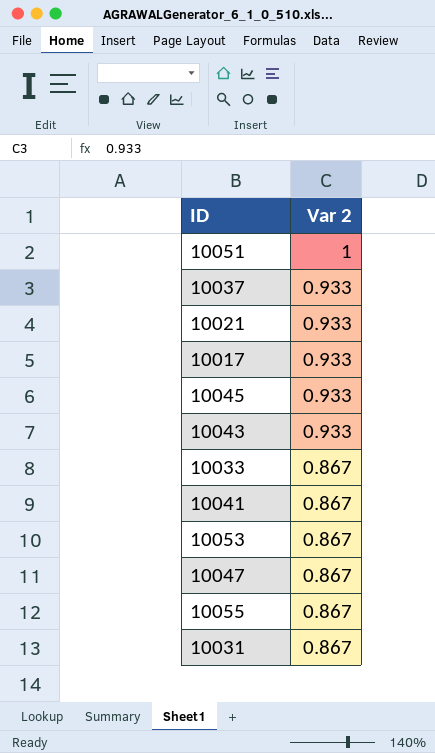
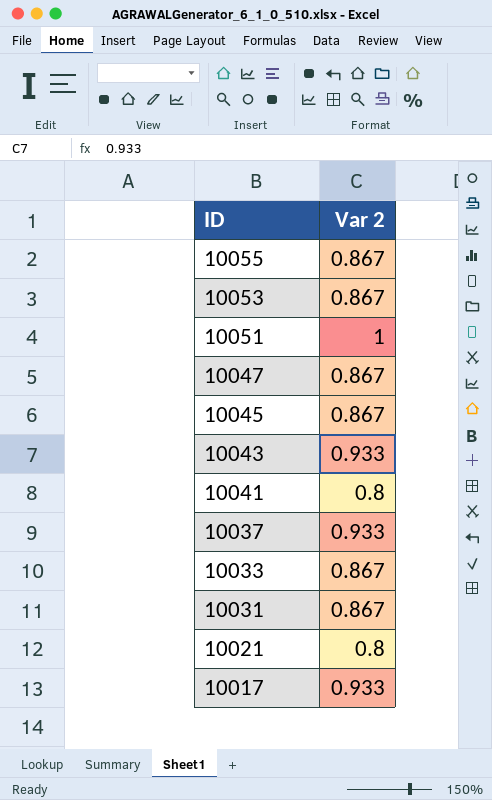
row order: Var 2 descending -> ID descending
10045 | Var 2: 0.933 -> 0.867
10041 | Var 2: 0.867 -> 0.8
10021 | Var 2: 0.933 -> 0.8

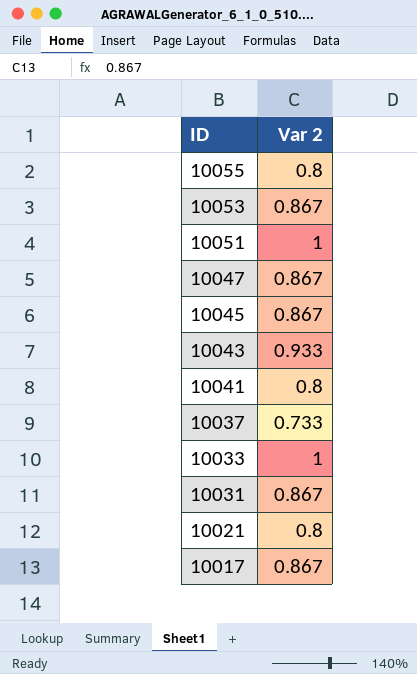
10055 | Var 2: 0.867 -> 0.8
10037 | Var 2: 0.933 -> 0.733
10033 | Var 2: 0.867 -> 1
10017 | Var 2: 0.933 -> 0.867

